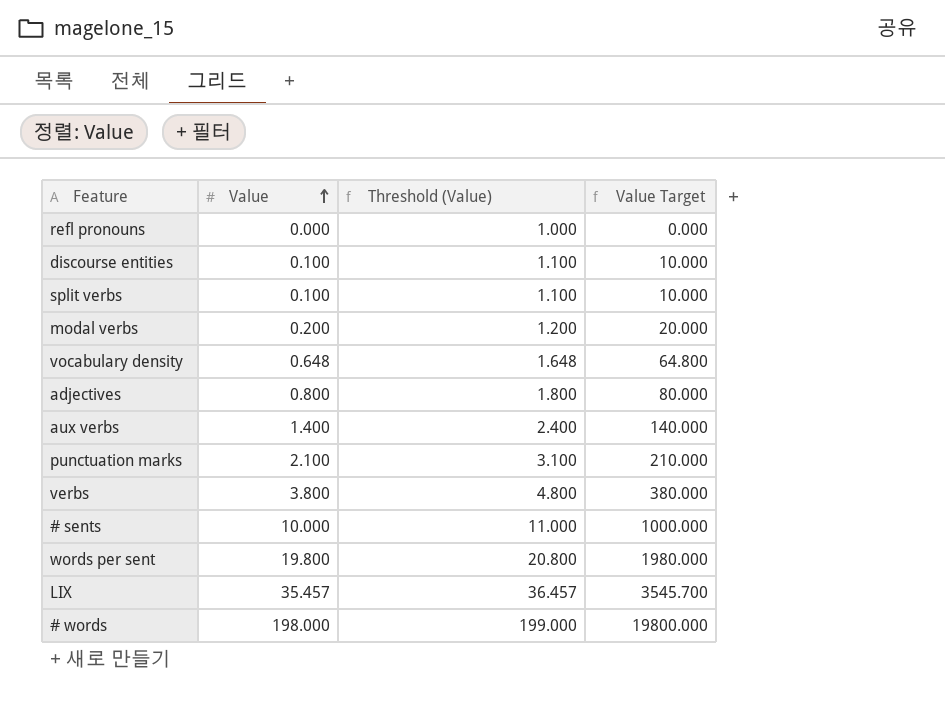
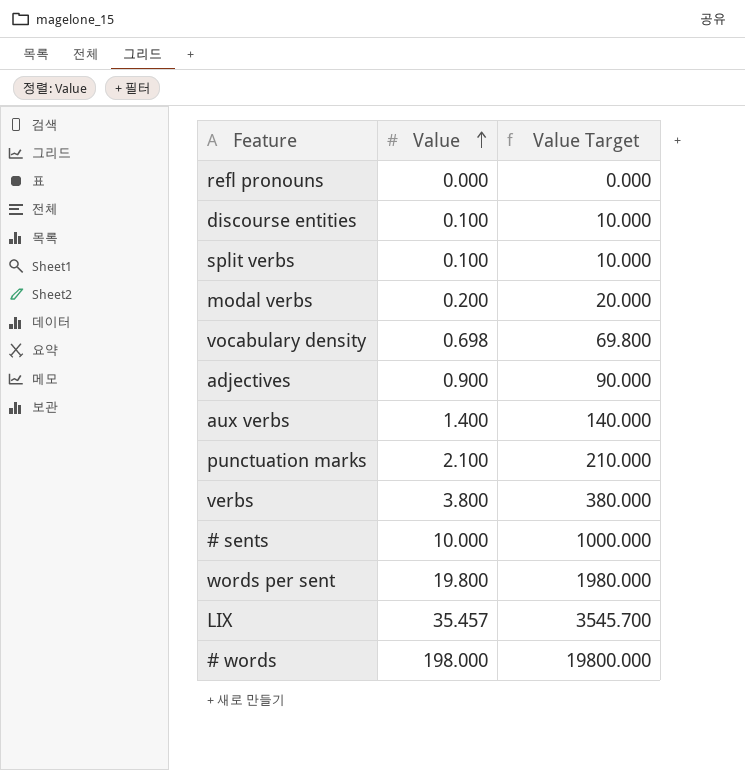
column Threshold (Value) | formula: [Value] + 1 -> none
vocabulary density | Value: 0.648 -> 0.698
vocabulary density | Value Target: 64.800 -> 69.800
adjectives | Value: 0.800 -> 0.900
adjectives | Value Target: 80.000 -> 90.000

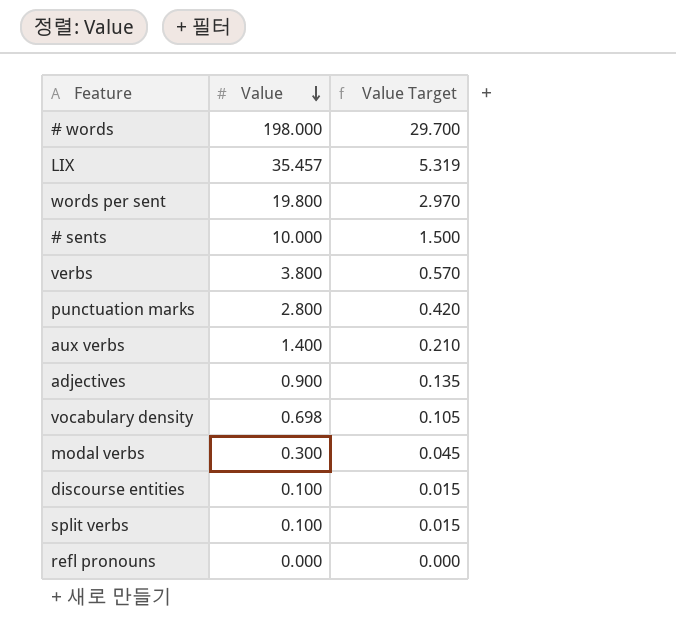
row order: Value ascending -> Value descending
column Value Target | formula: [Value] * 100 -> [Value] * 0.15
punctuation marks | Value: 2.100 -> 2.800
modal verbs | Value: 0.200 -> 0.300

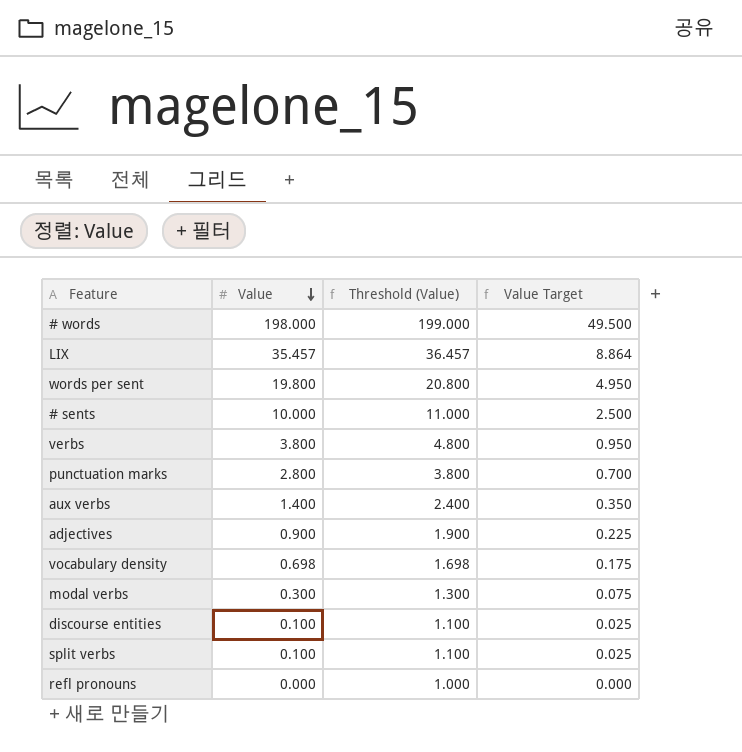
column Threshold (Value) | formula: none -> [Value] + 1
column Value Target | formula: [Value] * 0.15 -> [Value] * 0.25

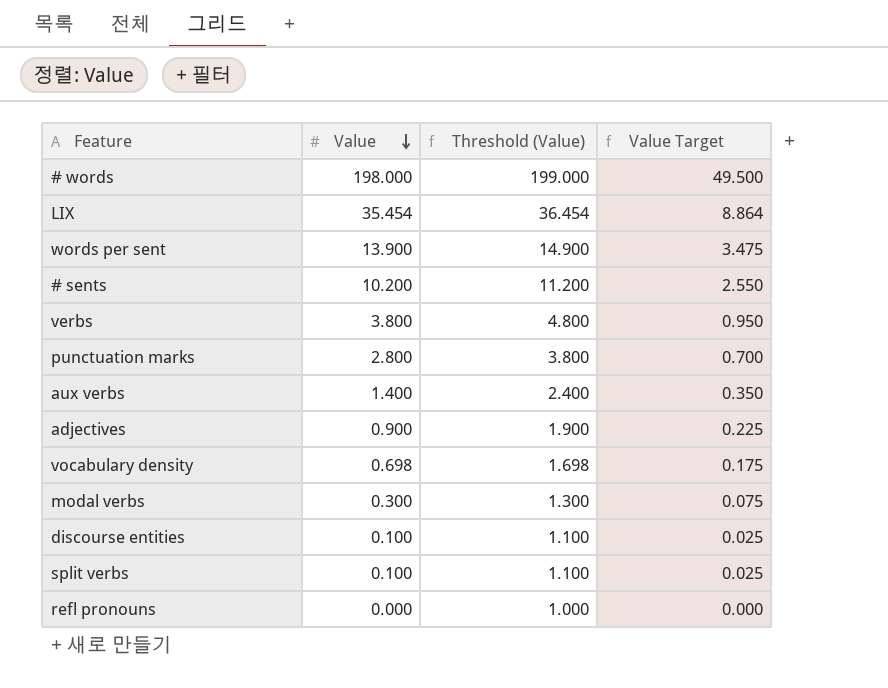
LIX | Value: 35.457 -> 35.454
LIX | Threshold (Value): 36.457 -> 36.454
words per sent | Value: 19.800 -> 13.900
words per sent | Threshold (Value): 20.800 -> 14.900
words per sent | Value Target: 4.950 -> 3.475
# sents | Value: 10.000 -> 10.200
# sents | Threshold (Value): 11.000 -> 11.200
# sents | Value Target: 2.500 -> 2.550

